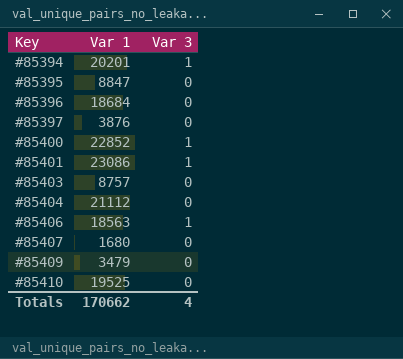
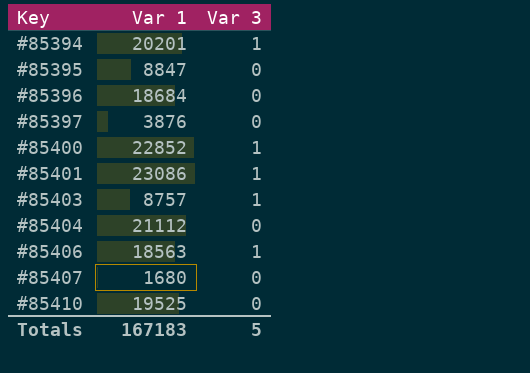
row #85409: 3479 | 0 -> none
#85403 | Var 3: 0 -> 1
Totals | Var 1: 170662 -> 167183
Totals | Var 3: 4 -> 5

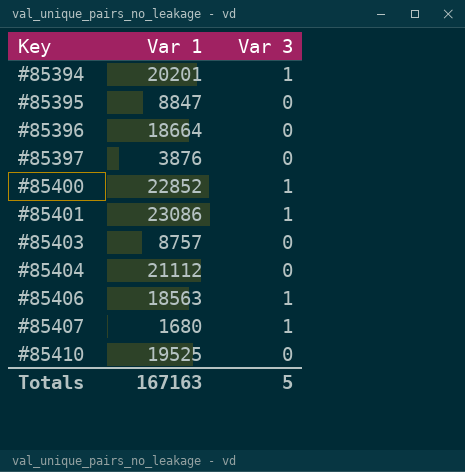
#85396 | Var 1: 18684 -> 18664
#85403 | Var 3: 1 -> 0
#85407 | Var 3: 0 -> 1
Totals | Var 1: 167183 -> 167163

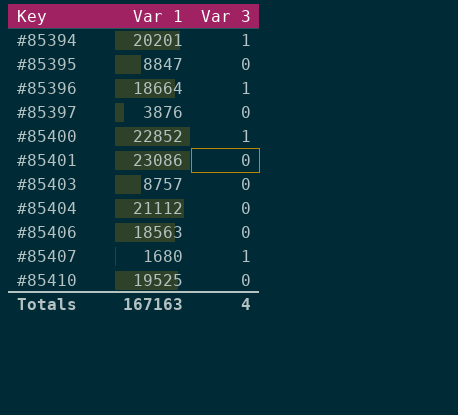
#85396 | Var 3: 0 -> 1
#85401 | Var 3: 1 -> 0
#85406 | Var 3: 1 -> 0
Totals | Var 3: 5 -> 4

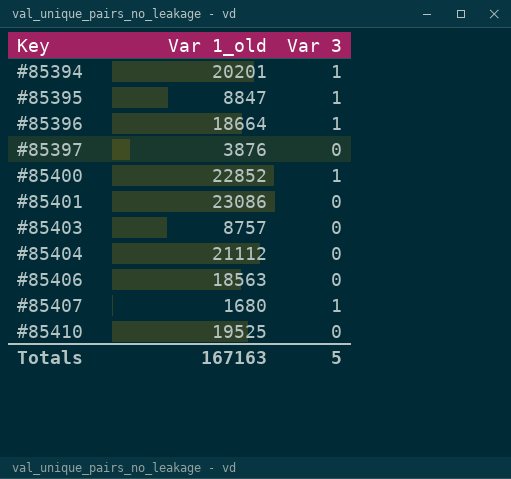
column name: Var 1 -> Var 1_old
#85395 | Var 3: 0 -> 1
Totals | Var 3: 4 -> 5

